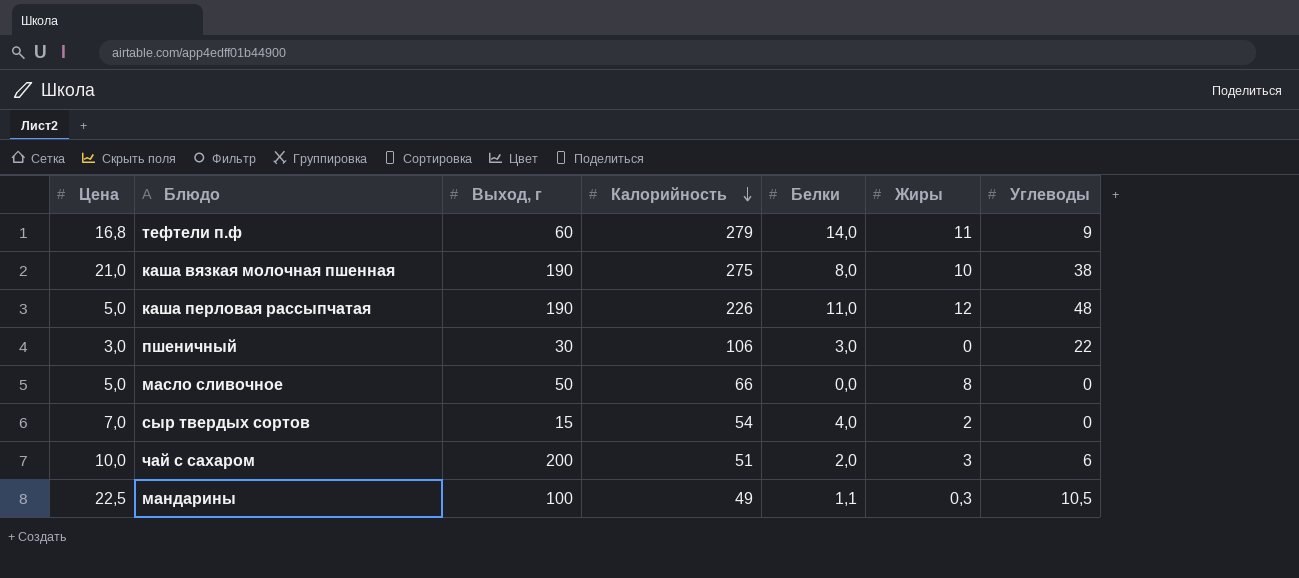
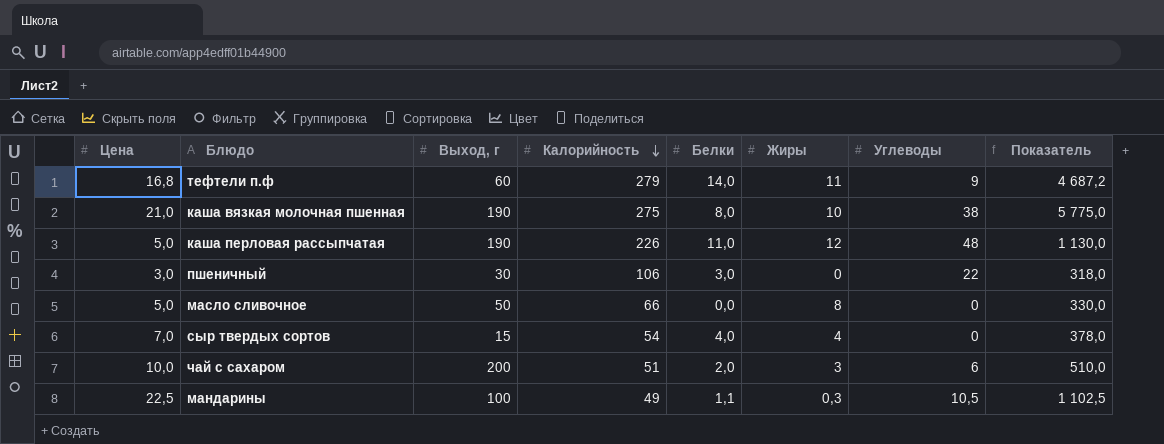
column Показатель | formula: none -> [Цена] * [Калорийность]
сыр твердых сортов | Жиры: 2 -> 4

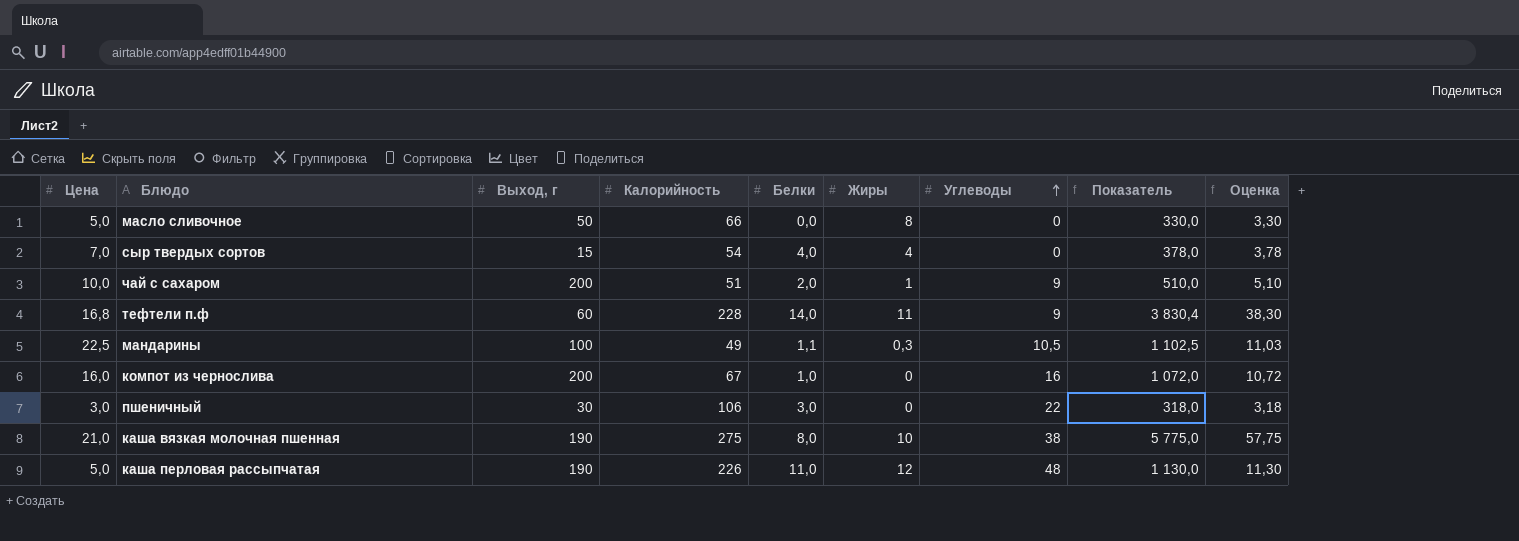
row order: Калорийность descending -> Углеводы ascending
column Оценка | formula: none -> [Показатель] * 0,01
чай с сахаром | Жиры: 3 -> 1
чай с сахаром | Углеводы: 6 -> 9
тефтели п.ф | Калорийность: 279 -> 228
тефтели п.ф | Показатель: 4 687,2 -> 3 830,4
row компот из чернослива: none -> 16,0 | 200 | 67 | 1,0 | 0 | 16 | 1 072,0 | 10,72

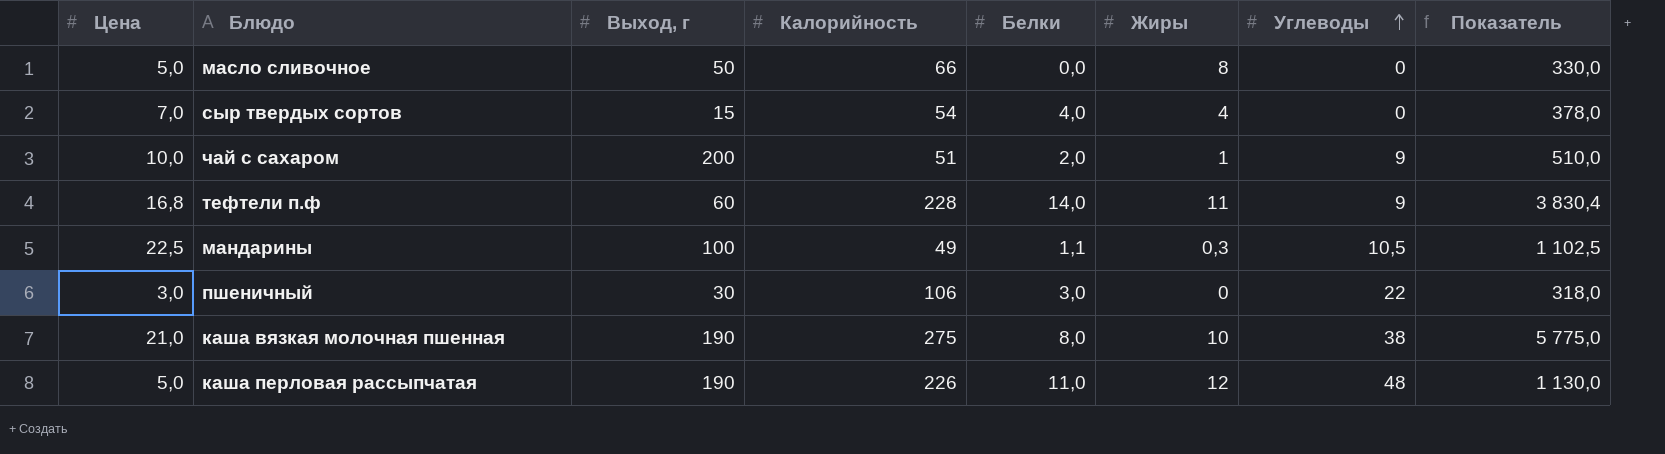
column Оценка | formula: [Показатель] * 0,01 -> none
row компот из чернослива: 16,0 | 200 | 67 | 1,0 | 0 | 16 | 1 072,0 | 10,72 -> none

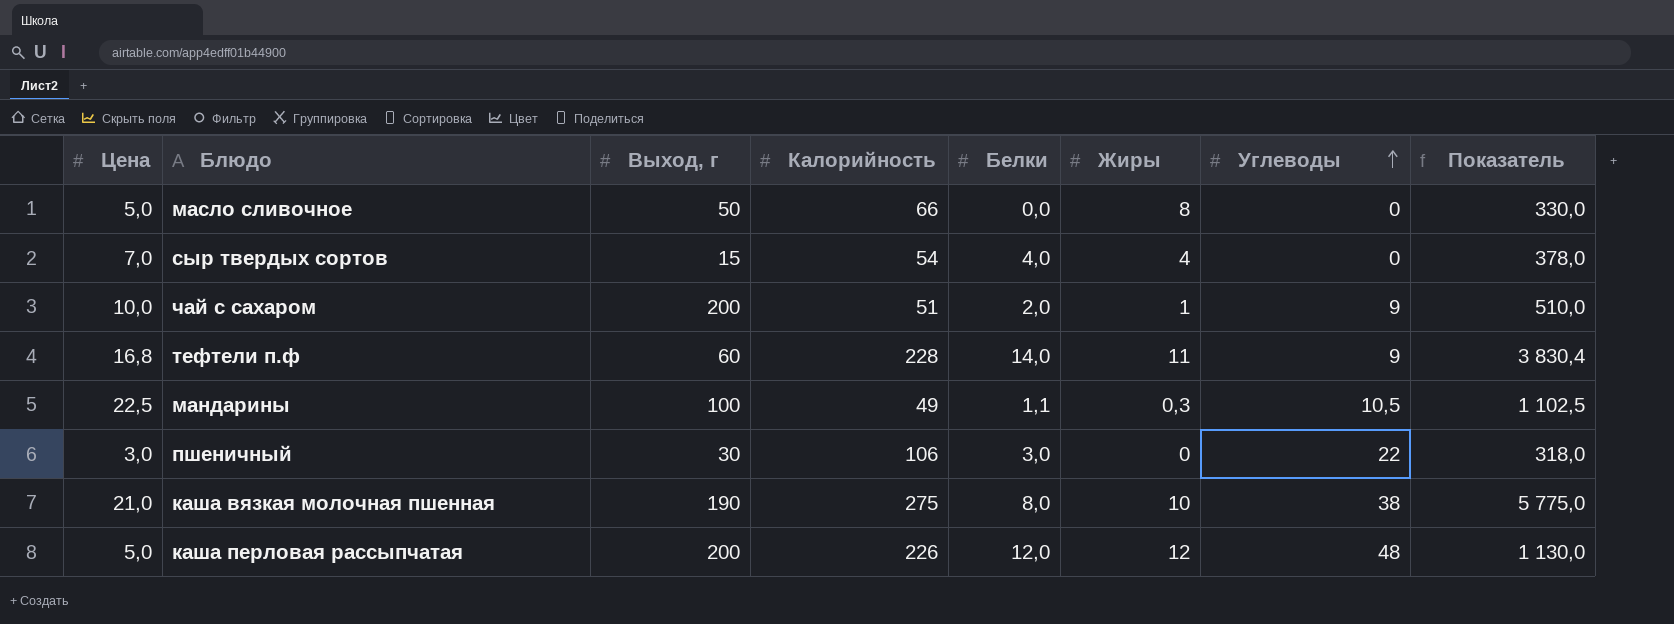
каша перловая рассыпчатая | Выход, г: 190 -> 200
каша перловая рассыпчатая | Белки: 11,0 -> 12,0

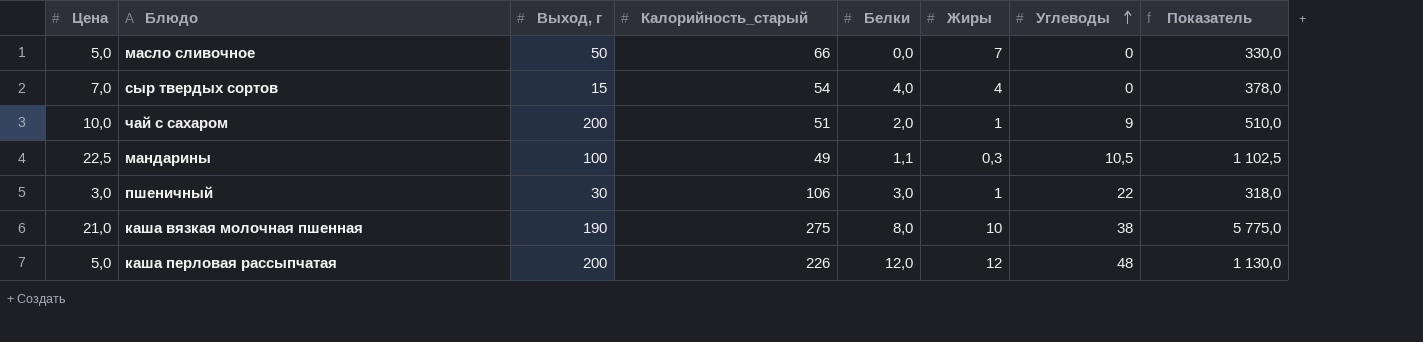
column name: Калорийность -> Калорийность_старый
row тефтели п.ф: 16,8 | 60 | 228 | 14,0 | 11 | 9 | 3 830,4 -> none
масло сливочное | Жиры: 8 -> 7
пшеничный | Жиры: 0 -> 1

